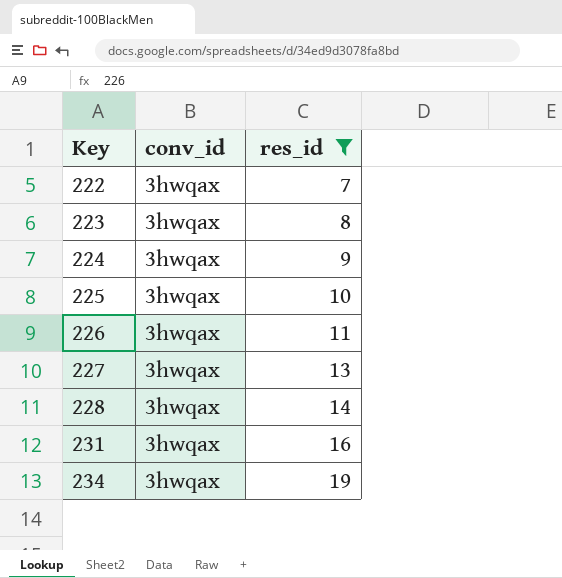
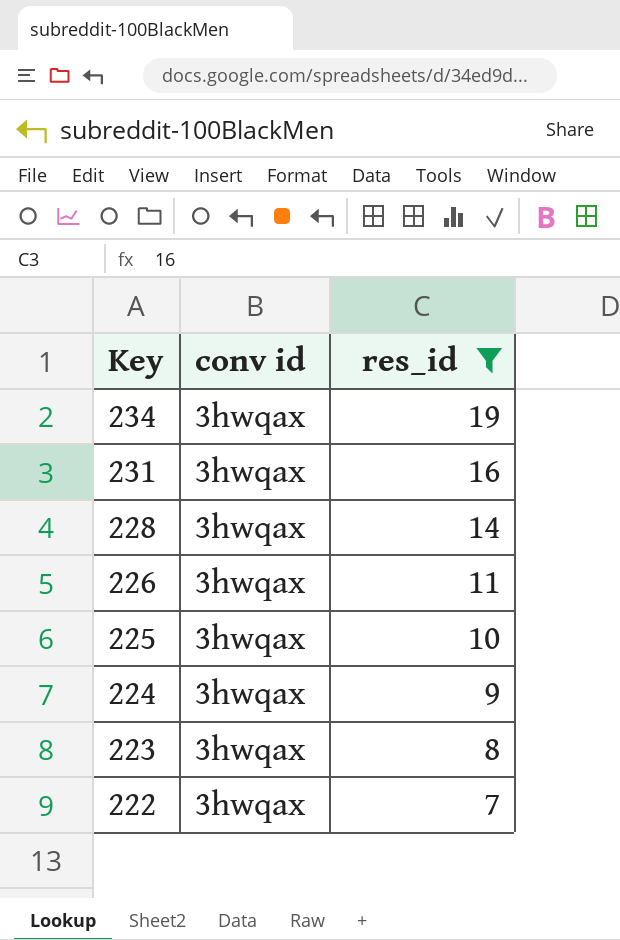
row order: Key ascending -> Key descending
column name: conv_id -> conv id
row 227: 3hwqax | 13 -> none

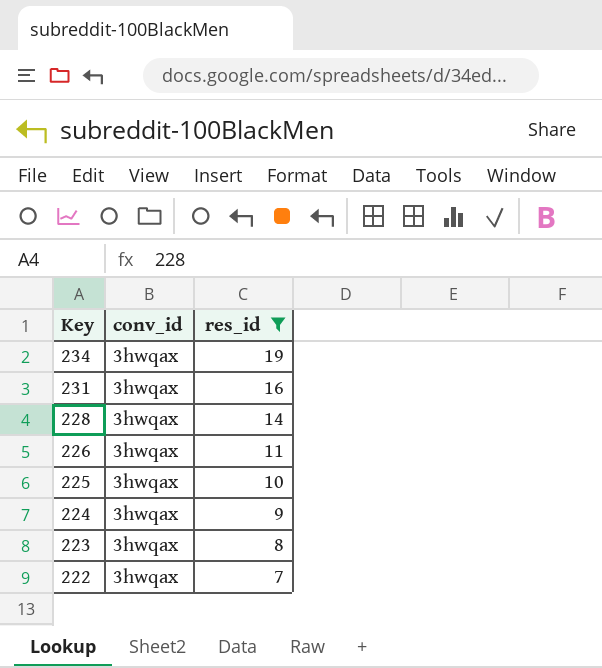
column name: conv id -> conv_id

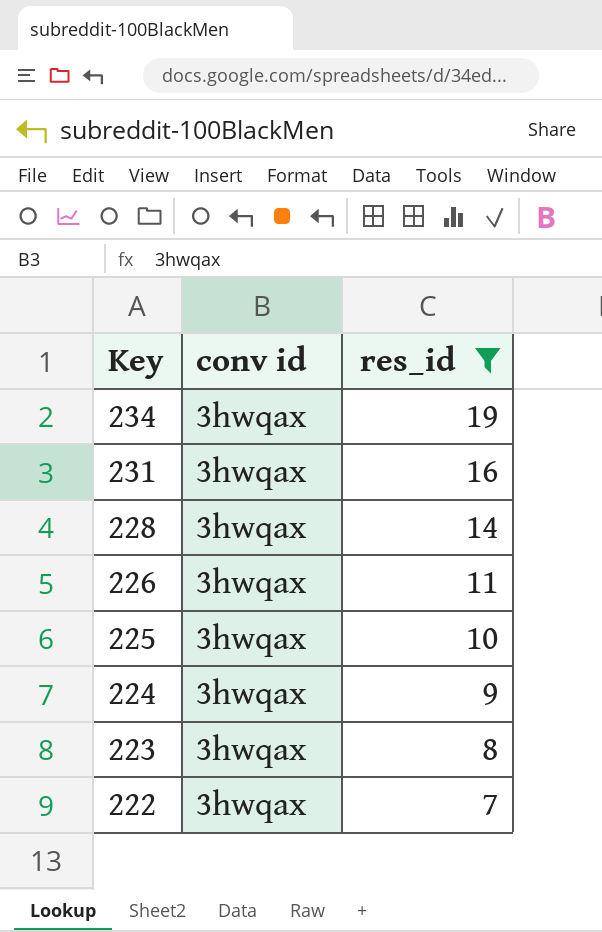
column name: conv_id -> conv id

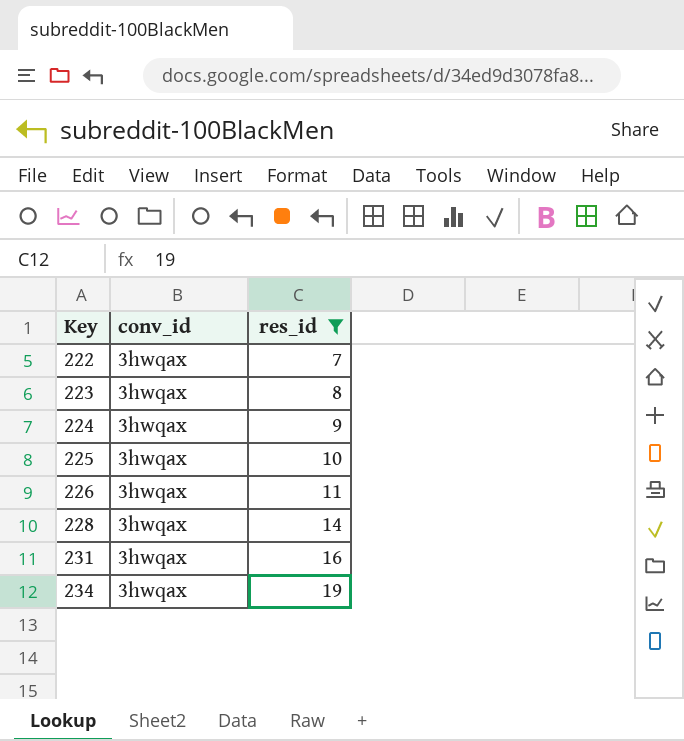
row order: Key descending -> Key ascending
column name: conv id -> conv_id

